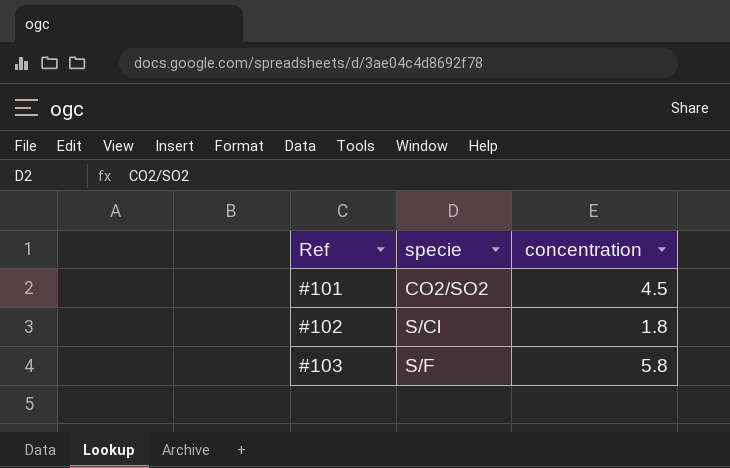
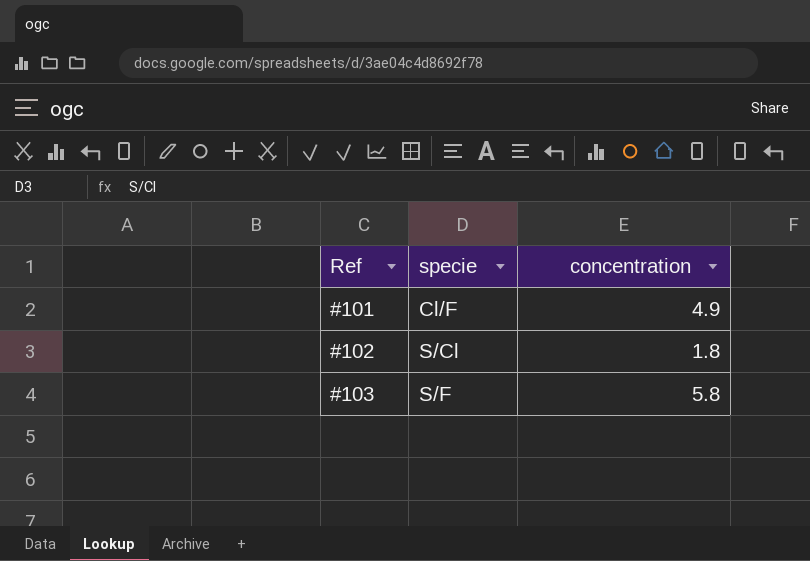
#101 | specie: CO2/SO2 -> Cl/F
#101 | concentration: 4.5 -> 4.9

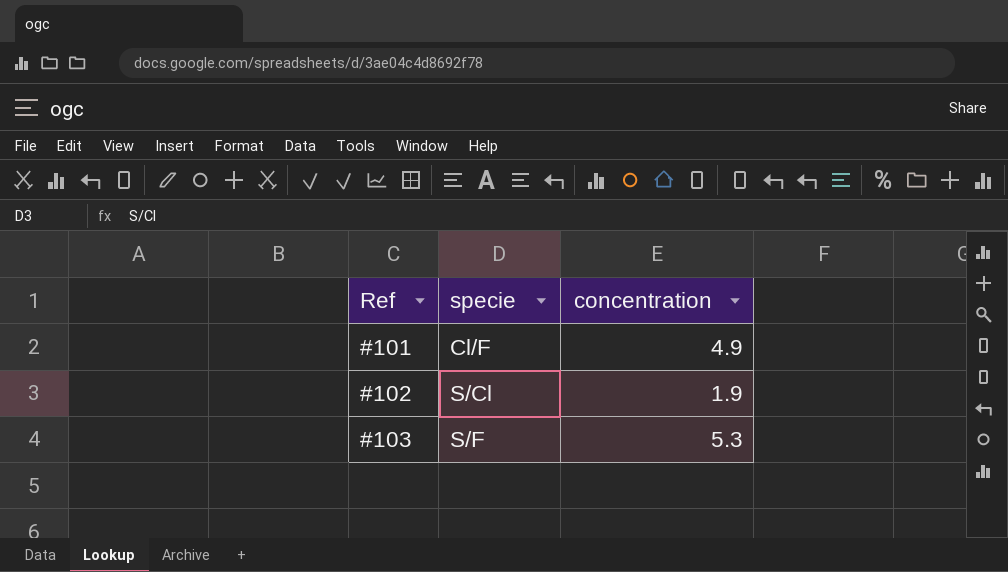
#102 | concentration: 1.8 -> 1.9
#103 | concentration: 5.8 -> 5.3

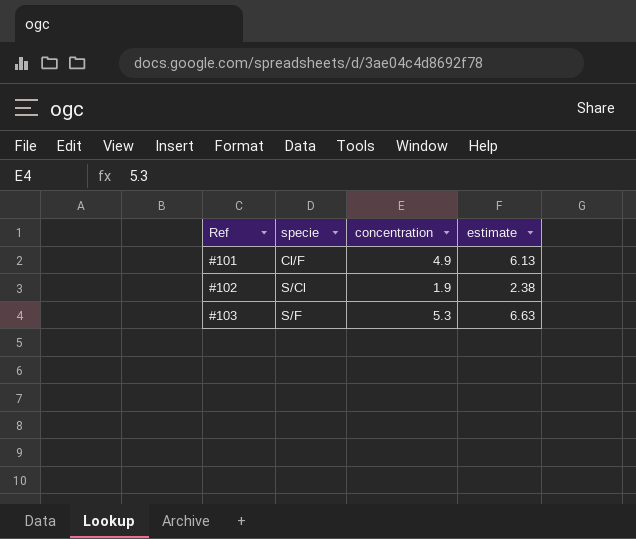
column estimate | formula: none -> [concentration] * 1.25

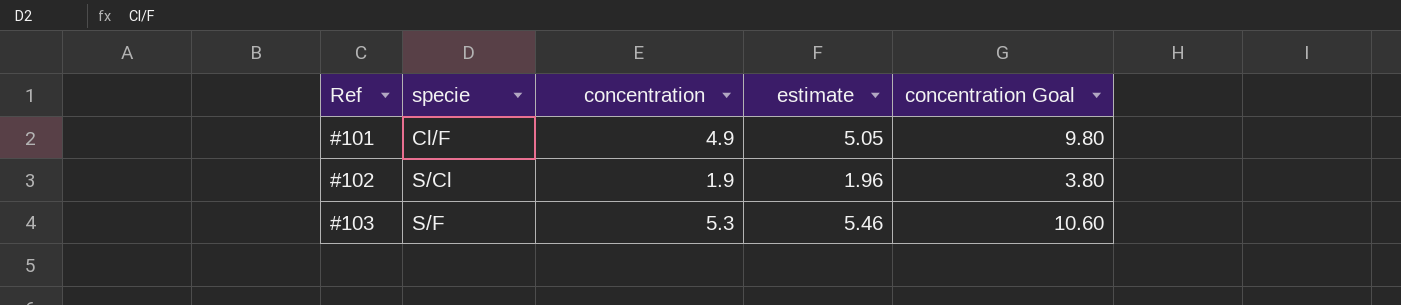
column estimate | formula: [concentration] * 1.25 -> [concentration] * 1.03
column concentration Goal | formula: none -> [concentration] * 2

